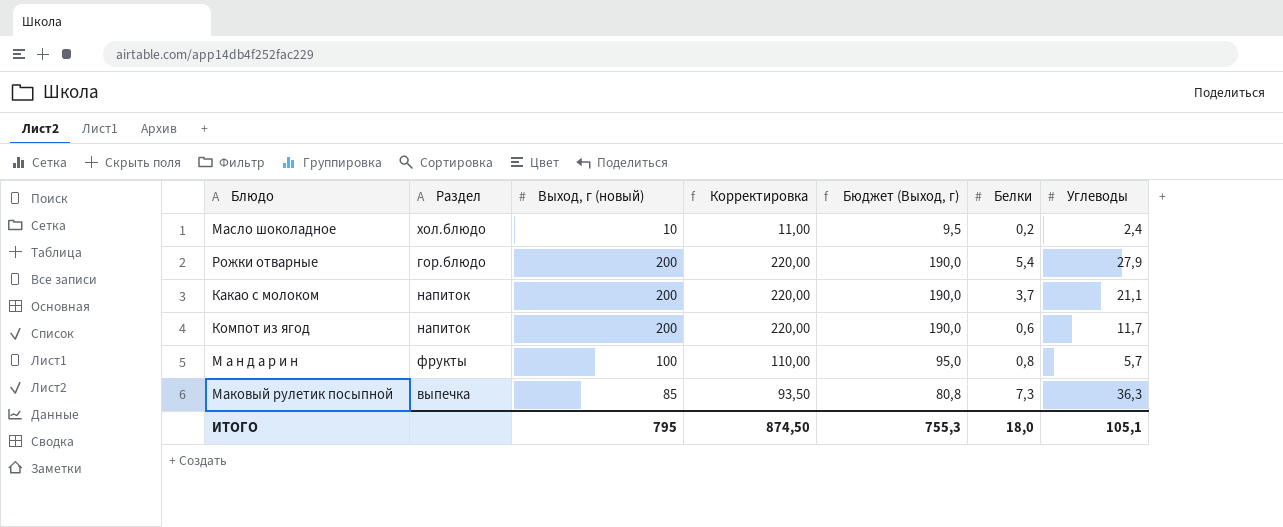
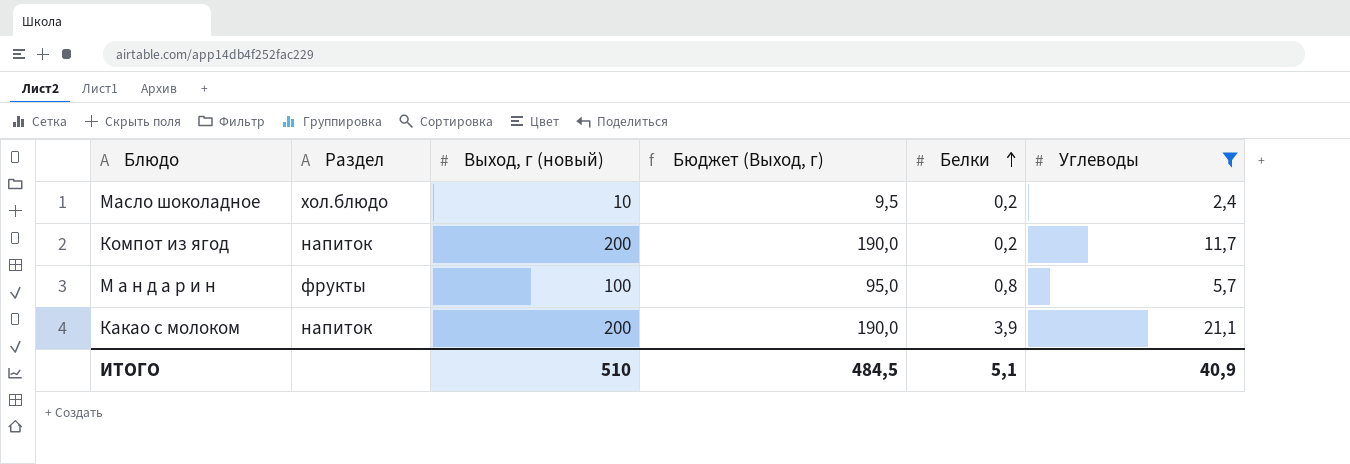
filter: none -> Углеводы <= 21,1
row order: none -> Белки ascending
column Корректировка | formula: [Выход, г (новый)] * 1,1 -> none
Компот из ягод | Белки: 0,6 -> 0,2
Какао с молоком | Белки: 3,7 -> 3,9
ИТОГО | Выход, г (новый): 795 -> 510
ИТОГО | Бюджет (Выход, г): 755,3 -> 484,5
ИТОГО | Белки: 18,0 -> 5,1
ИТОГО | Углеводы: 105,1 -> 40,9

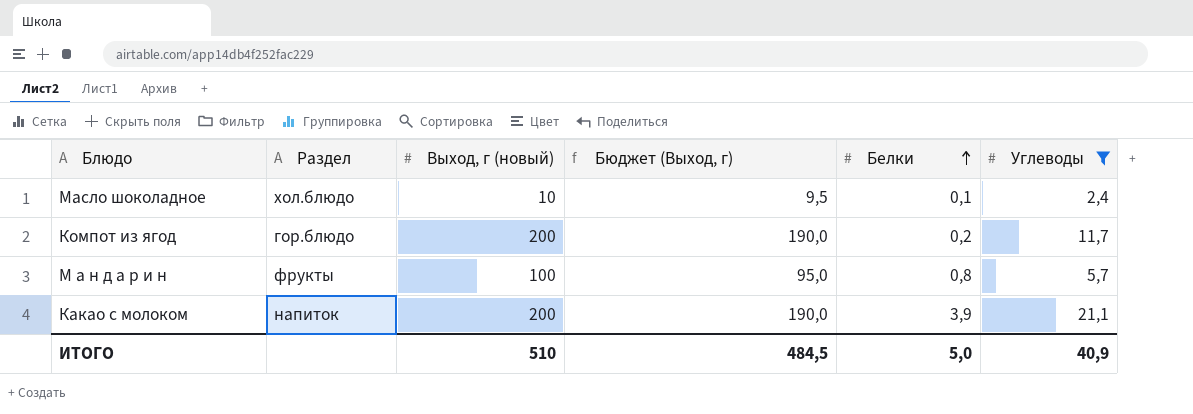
Масло шоколадное | Белки: 0,2 -> 0,1
Компот из ягод | Раздел: напиток -> гор.блюдо
ИТОГО | Белки: 5,1 -> 5,0

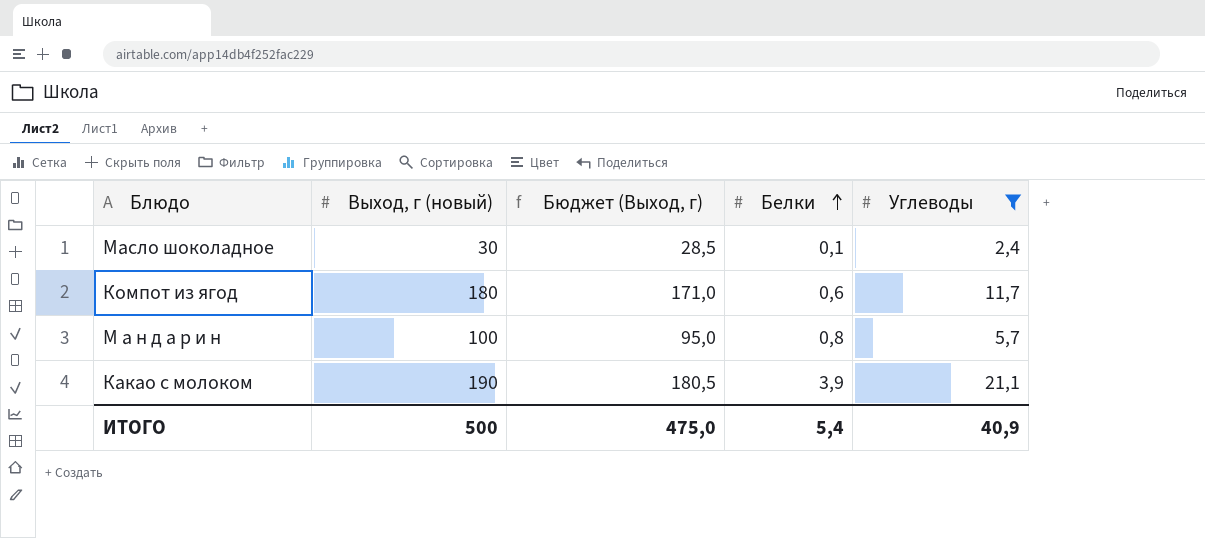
column Раздел | position: 2 -> none
Масло шоколадное | Выход, г (новый): 10 -> 30
Масло шоколадное | Бюджет (Выход, г): 9,5 -> 28,5
Компот из ягод | Выход, г (новый): 200 -> 180
Компот из ягод | Бюджет (Выход, г): 190,0 -> 171,0
Компот из ягод | Белки: 0,2 -> 0,6
Какао с молоком | Выход, г (новый): 200 -> 190
Какао с молоком | Бюджет (Выход, г): 190,0 -> 180,5
ИТОГО | Выход, г (новый): 510 -> 500
ИТОГО | Бюджет (Выход, г): 484,5 -> 475,0
ИТОГО | Белки: 5,0 -> 5,4

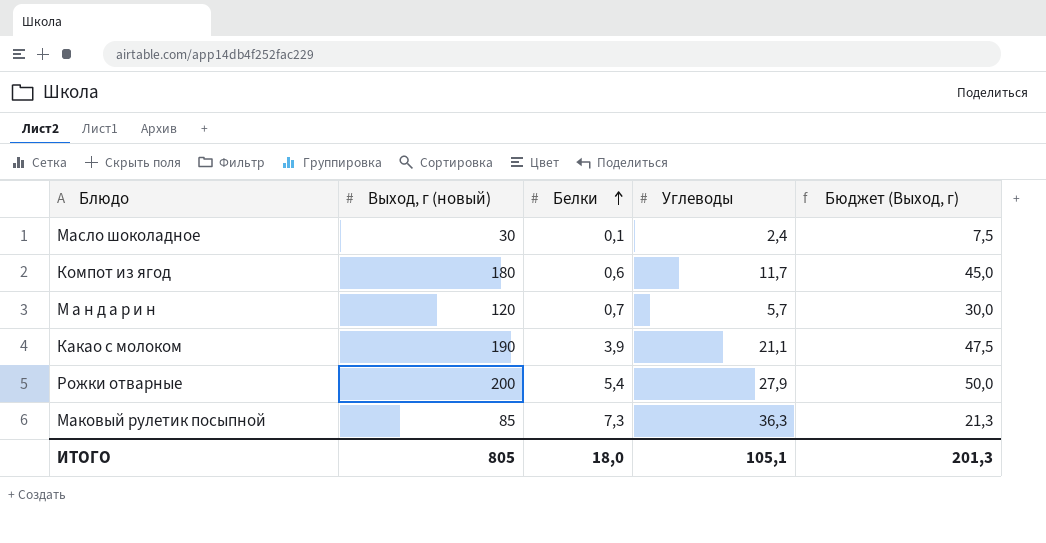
filter: Углеводы <= 21,1 -> none
column Бюджет (Выход, г) | formula: [Выход, г (новый)] * 0,95 -> [Выход, г (новый)] * 0,25
column Бюджет (Выход, г) | position: 3 -> 5
М а н д а р и н | Выход, г (новый): 100 -> 120
М а н д а р и н | Белки: 0,8 -> 0,7
ИТОГО | Выход, г (новый): 500 -> 805
ИТОГО | Белки: 5,4 -> 18,0
ИТОГО | Углеводы: 40,9 -> 105,1
ИТОГО | Бюджет (Выход, г): 475,0 -> 201,3

